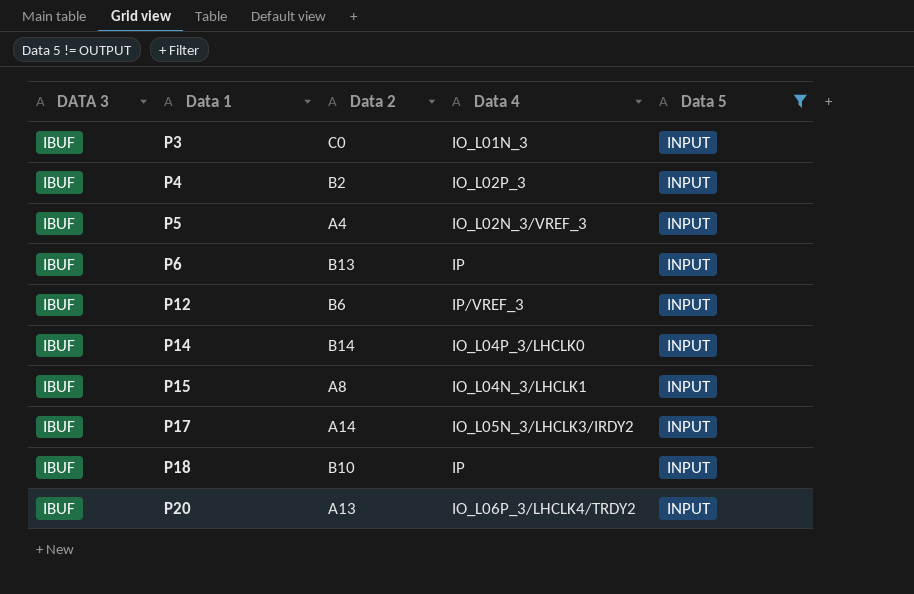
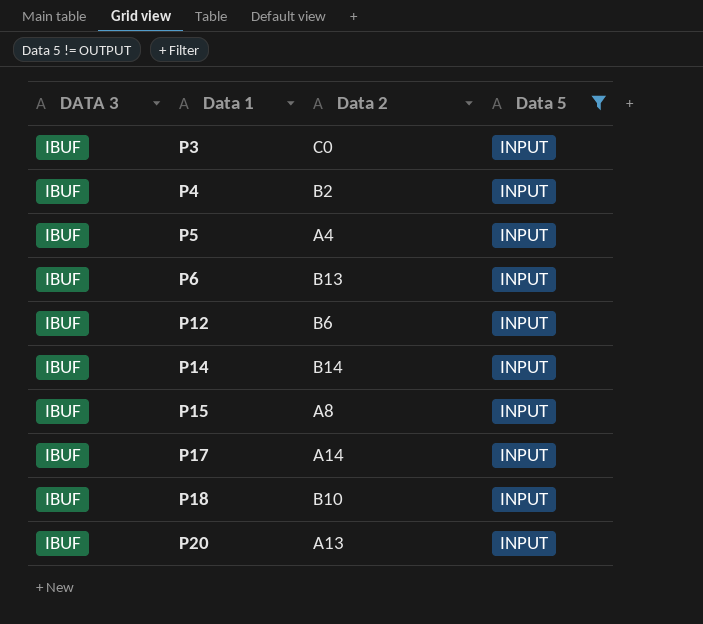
column Data 4 | position: 4 -> none

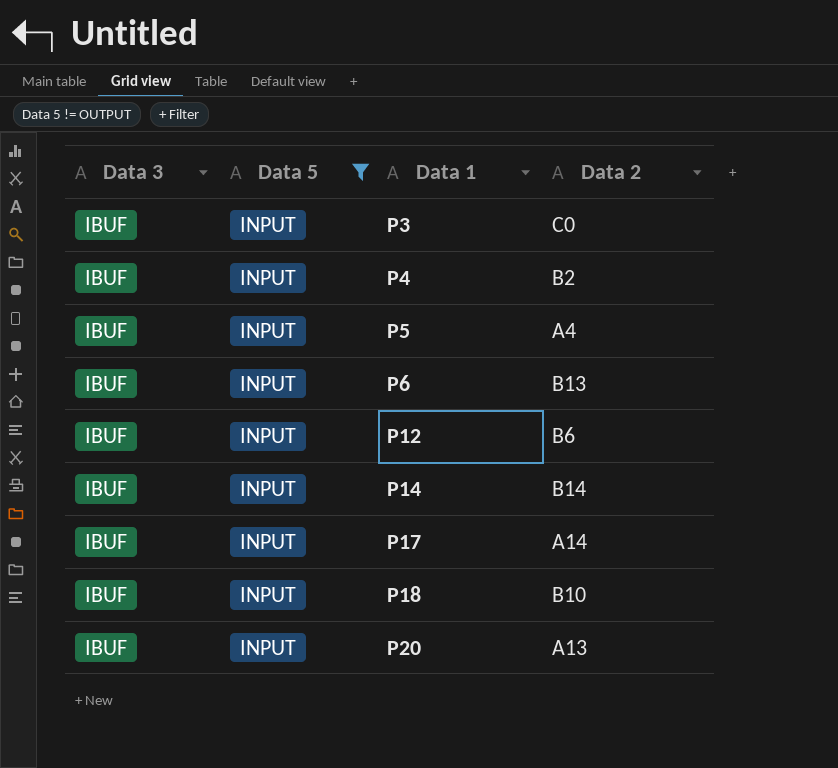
column name: DATA 3 -> Data 3
column Data 5 | position: 4 -> 2
row P15: IBUF | A8 | INPUT -> none

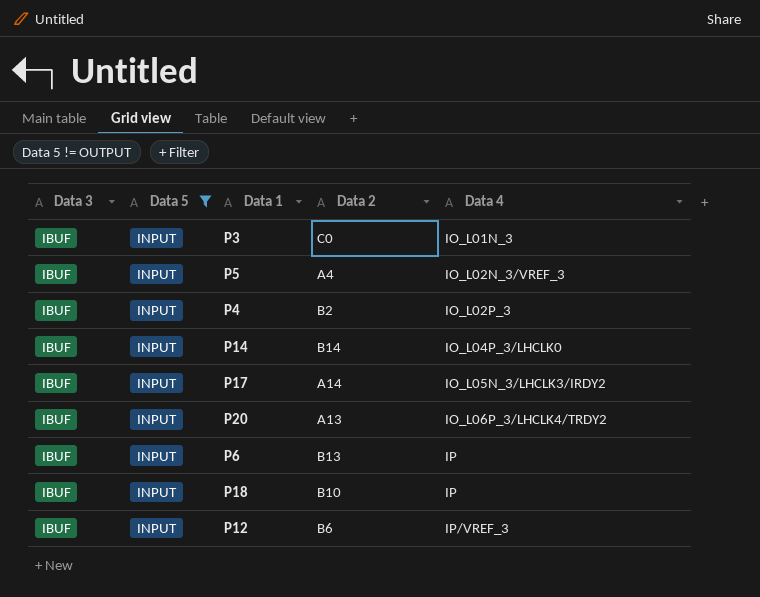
row order: Data 1 ascending -> Data 4 ascending
column Data 4 | position: none -> 5

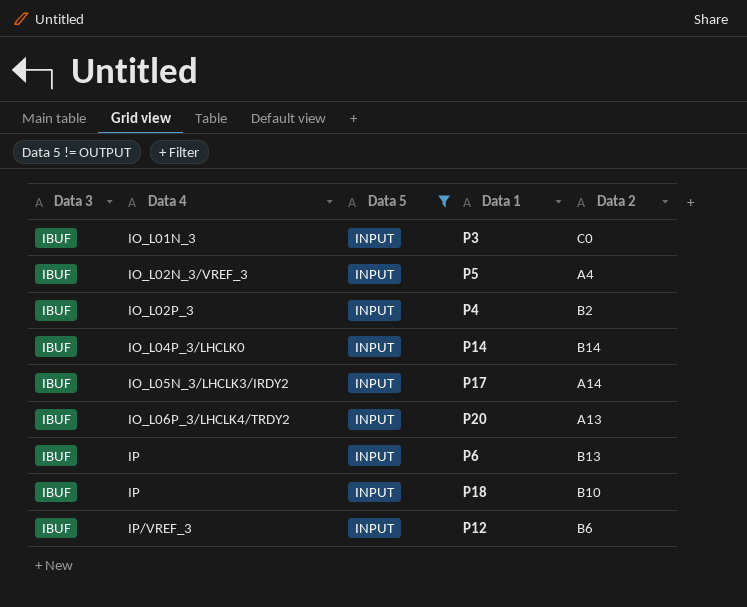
column Data 4 | position: 5 -> 2

